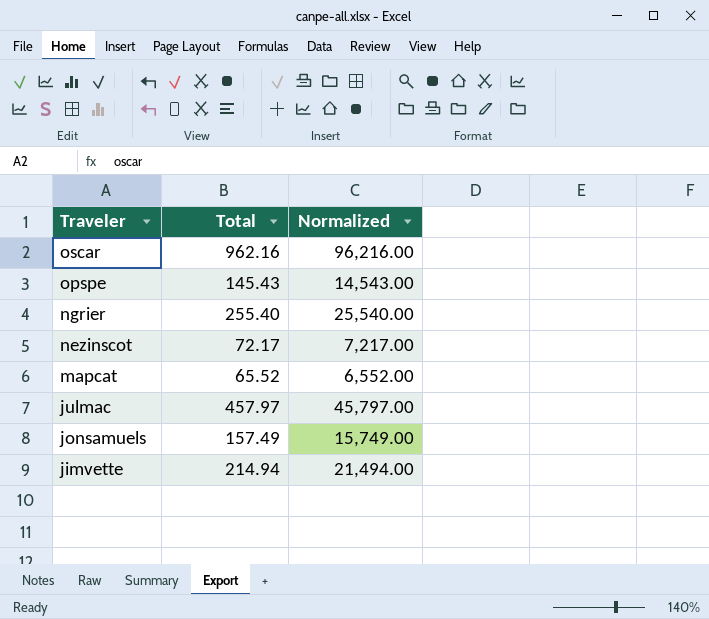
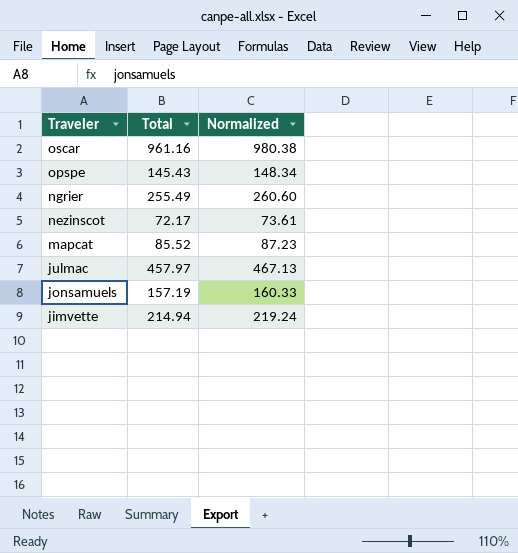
column Normalized | formula: [Total] * 100 -> [Total] * 1.02
oscar | Total: 962.16 -> 961.16
ngrier | Total: 255.40 -> 255.49
mapcat | Total: 65.52 -> 85.52
jonsamuels | Total: 157.49 -> 157.19

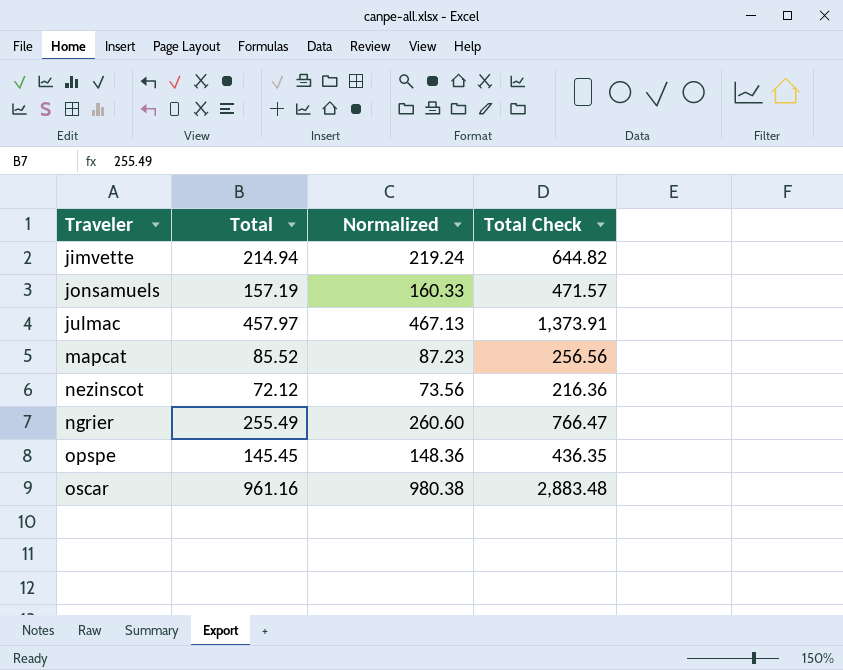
row order: Traveler descending -> Traveler ascending
column Total Check | formula: none -> [Total] * 3
nezinscot | Total: 72.17 -> 72.12
nezinscot | Normalized: 73.61 -> 73.56
opspe | Total: 145.43 -> 145.45
opspe | Normalized: 148.34 -> 148.36

